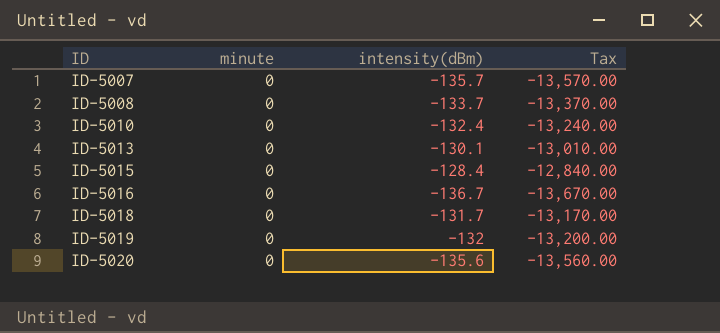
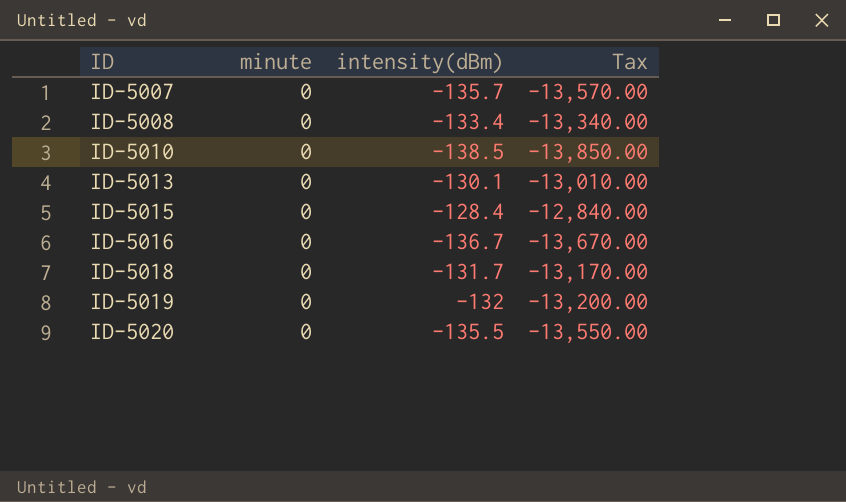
ID-5008 | intensity(dBm): -133.7 -> -133.4
ID-5008 | Tax: -13,370.00 -> -13,340.00
ID-5010 | intensity(dBm): -132.4 -> -138.5
ID-5010 | Tax: -13,240.00 -> -13,850.00
ID-5020 | intensity(dBm): -135.6 -> -135.5
ID-5020 | Tax: -13,560.00 -> -13,550.00

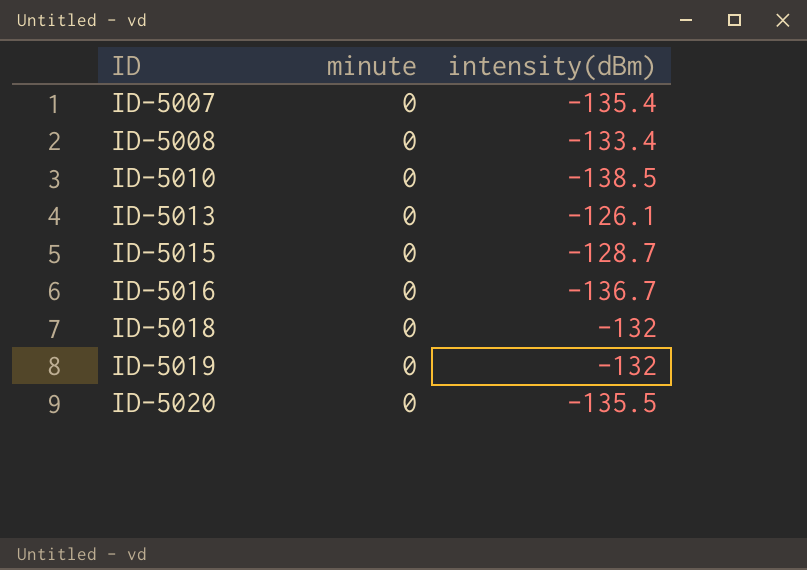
column Tax | formula: [intensity(dBm)] * 100 -> none
ID-5007 | intensity(dBm): -135.7 -> -135.4
ID-5013 | intensity(dBm): -130.1 -> -126.1
ID-5015 | intensity(dBm): -128.4 -> -128.7
ID-5018 | intensity(dBm): -131.7 -> -132

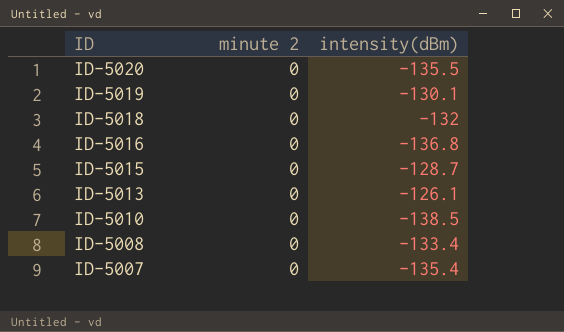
row order: ID ascending -> ID descending
column name: minute -> minute 2
ID-5019 | intensity(dBm): -132 -> -130.1
ID-5016 | intensity(dBm): -136.7 -> -136.8

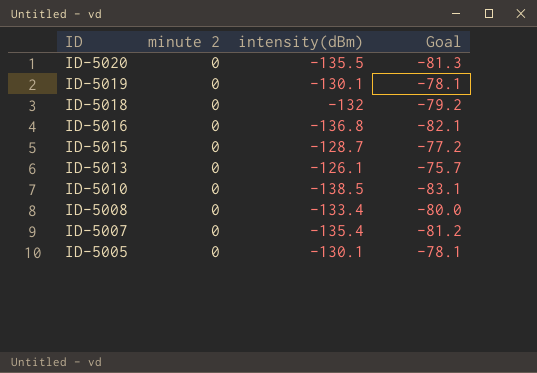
column Goal | formula: none -> [intensity(dBm)] * 0.6
row ID-5005: none -> 0 | -130.1 | -78.1

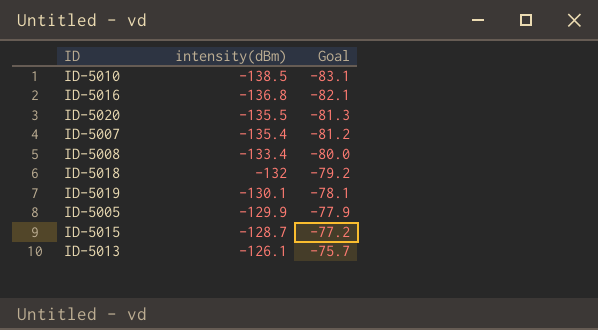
row order: ID descending -> intensity(dBm) ascending
column minute 2 | position: 2 -> none
ID-5005 | intensity(dBm): -130.1 -> -129.9
ID-5005 | Goal: -78.1 -> -77.9

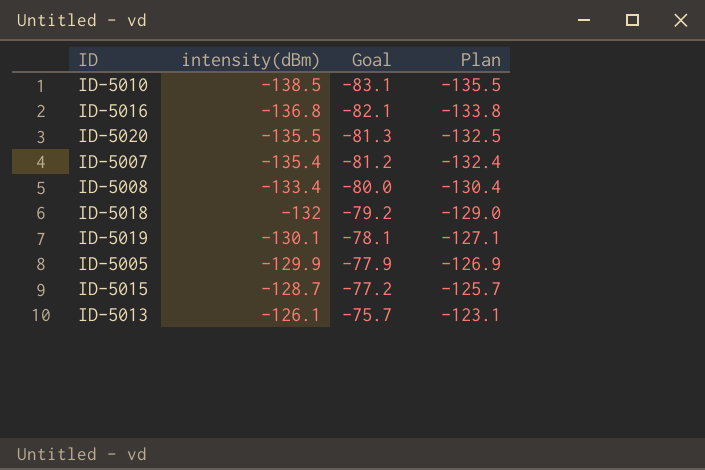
column Plan | formula: none -> [intensity(dBm)] + 3

